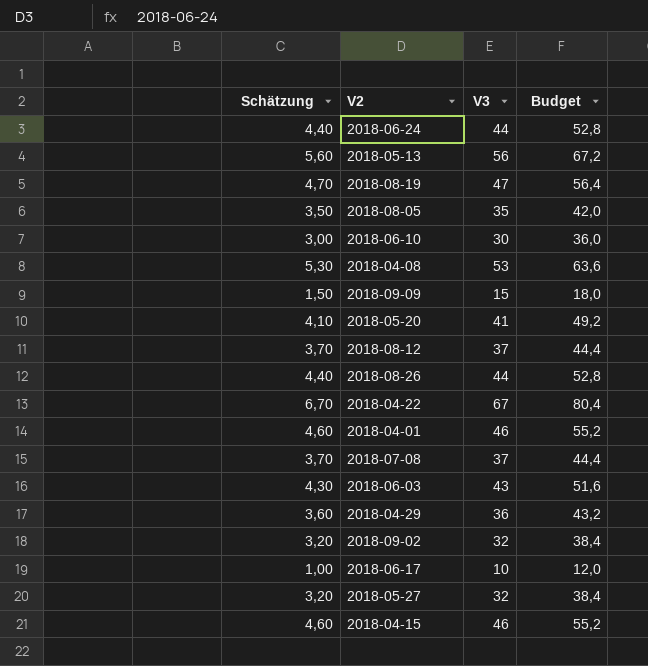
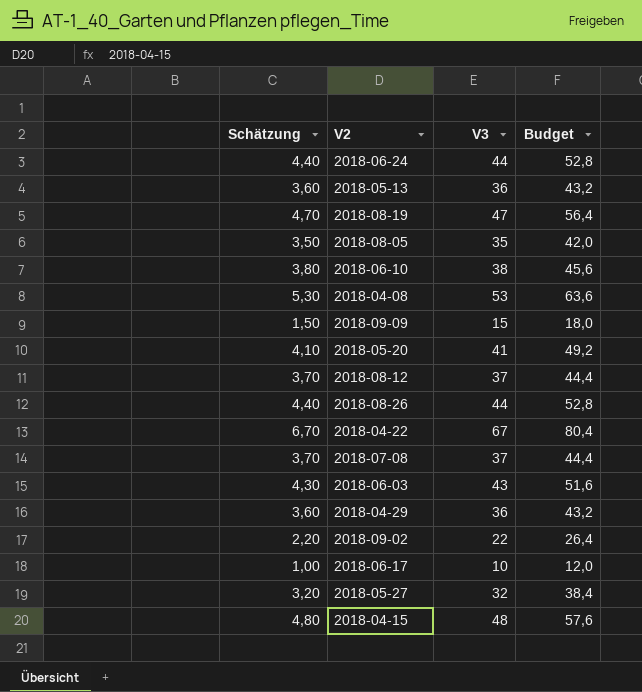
row 2018-04-01: 4,60 | 46 | 55,2 -> none
2018-05-13 | Schätzung: 5,60 -> 3,60
2018-05-13 | V3: 56 -> 36
2018-05-13 | Budget: 67,2 -> 43,2
2018-06-10 | Schätzung: 3,00 -> 3,80
2018-06-10 | V3: 30 -> 38
2018-06-10 | Budget: 36,0 -> 45,6
2018-09-02 | Schätzung: 3,20 -> 2,20
2018-09-02 | V3: 32 -> 22
2018-09-02 | Budget: 38,4 -> 26,4
2018-04-15 | Schätzung: 4,60 -> 4,80
2018-04-15 | V3: 46 -> 48
2018-04-15 | Budget: 55,2 -> 57,6

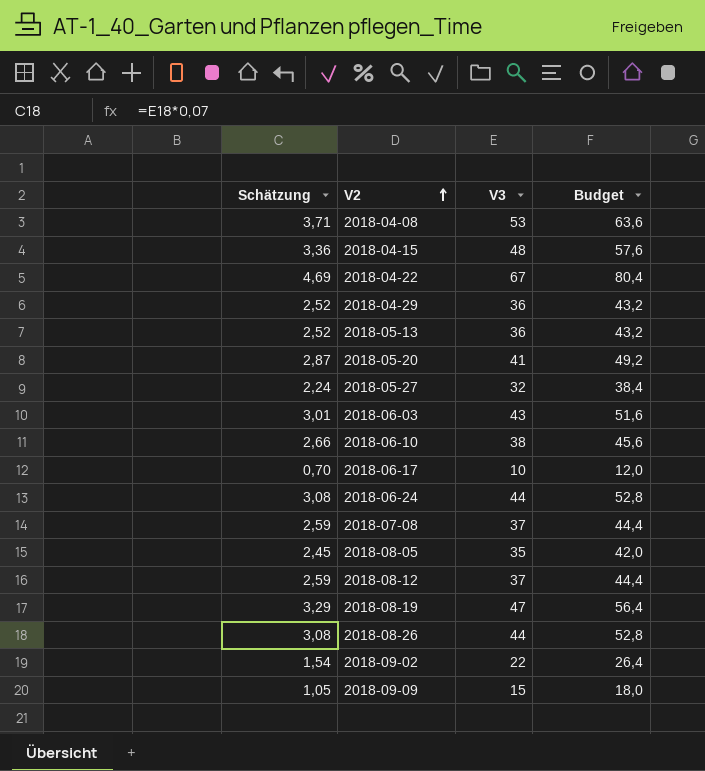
row order: none -> V2 ascending
column Schätzung | formula: [V3] * 0,1 -> [V3] * 0,07

